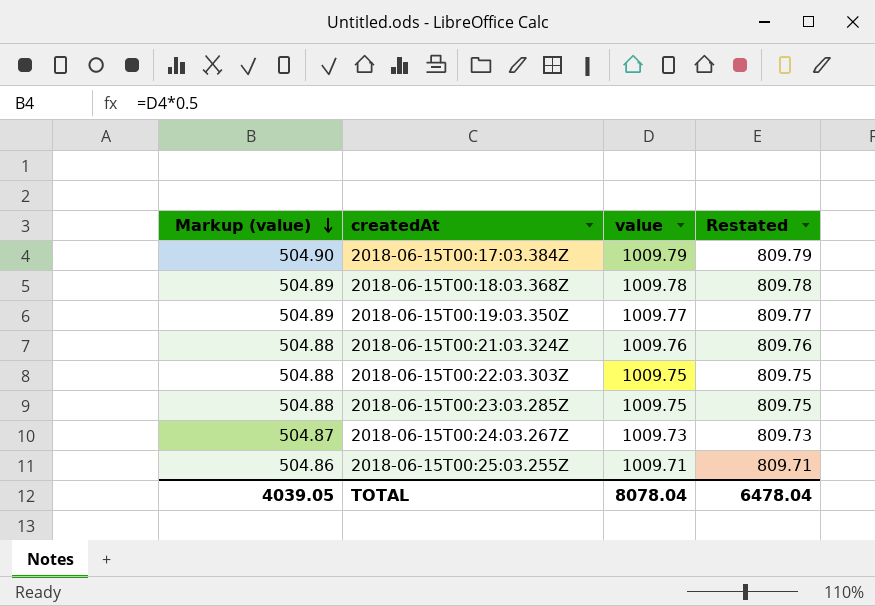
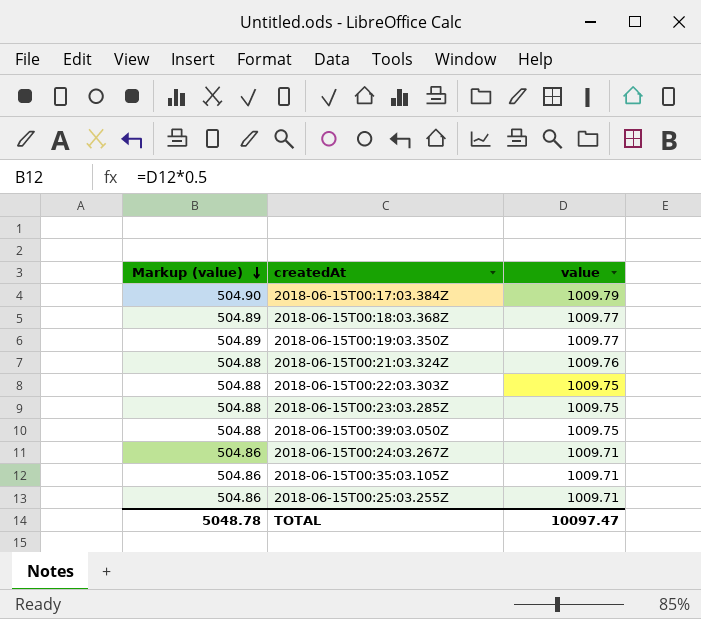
column Restated | formula: [value] - 200 -> none
2018-06-15T00:18:03.368Z | value: 1009.78 -> 1009.77
row 2018-06-15T00:39:03.050Z: none -> 504.88 | 1009.75
2018-06-15T00:24:03.267Z | Markup (value): 504.87 -> 504.86
2018-06-15T00:24:03.267Z | value: 1009.73 -> 1009.71
row 2018-06-15T00:35:03.105Z: none -> 504.86 | 1009.71
TOTAL | Markup (value): 4039.05 -> 5048.78
TOTAL | value: 8078.04 -> 10097.47

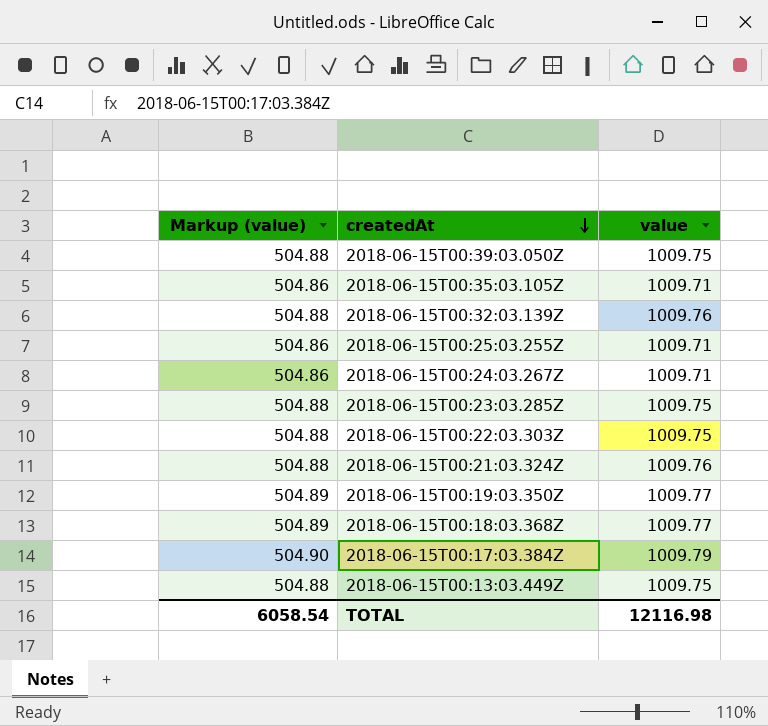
row order: Markup (value) descending -> createdAt descending
row 2018-06-15T00:32:03.139Z: none -> 504.88 | 1009.76
row 2018-06-15T00:13:03.449Z: none -> 504.88 | 1009.75
TOTAL | Markup (value): 5048.78 -> 6058.54
TOTAL | value: 10097.47 -> 12116.98

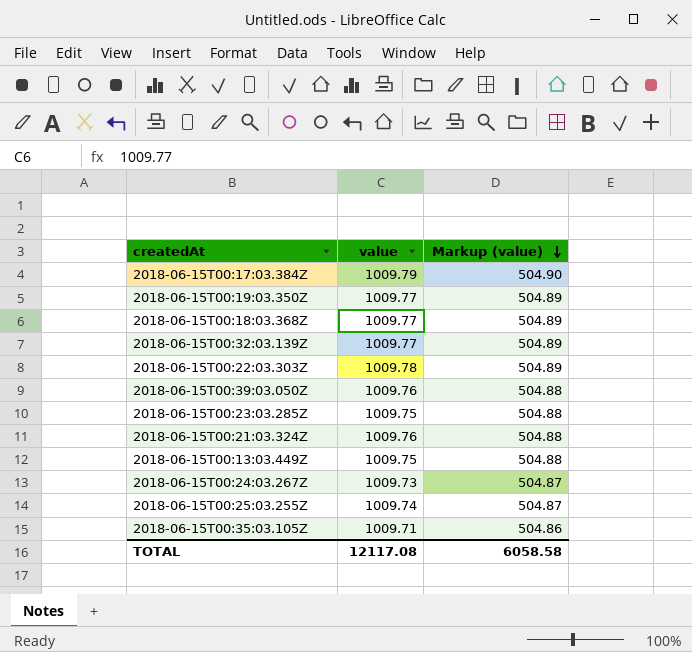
row order: createdAt descending -> Markup (value) descending
column Markup (value) | position: 1 -> 3
2018-06-15T00:32:03.139Z | value: 1009.76 -> 1009.77
2018-06-15T00:32:03.139Z | Markup (value): 504.88 -> 504.89
2018-06-15T00:22:03.303Z | value: 1009.75 -> 1009.78
2018-06-15T00:22:03.303Z | Markup (value): 504.88 -> 504.89
2018-06-15T00:39:03.050Z | value: 1009.75 -> 1009.76
2018-06-15T00:24:03.267Z | value: 1009.71 -> 1009.73
2018-06-15T00:24:03.267Z | Markup (value): 504.86 -> 504.87
2018-06-15T00:25:03.255Z | value: 1009.71 -> 1009.74
2018-06-15T00:25:03.255Z | Markup (value): 504.86 -> 504.87
TOTAL | value: 12116.98 -> 12117.08
TOTAL | Markup (value): 6058.54 -> 6058.58

